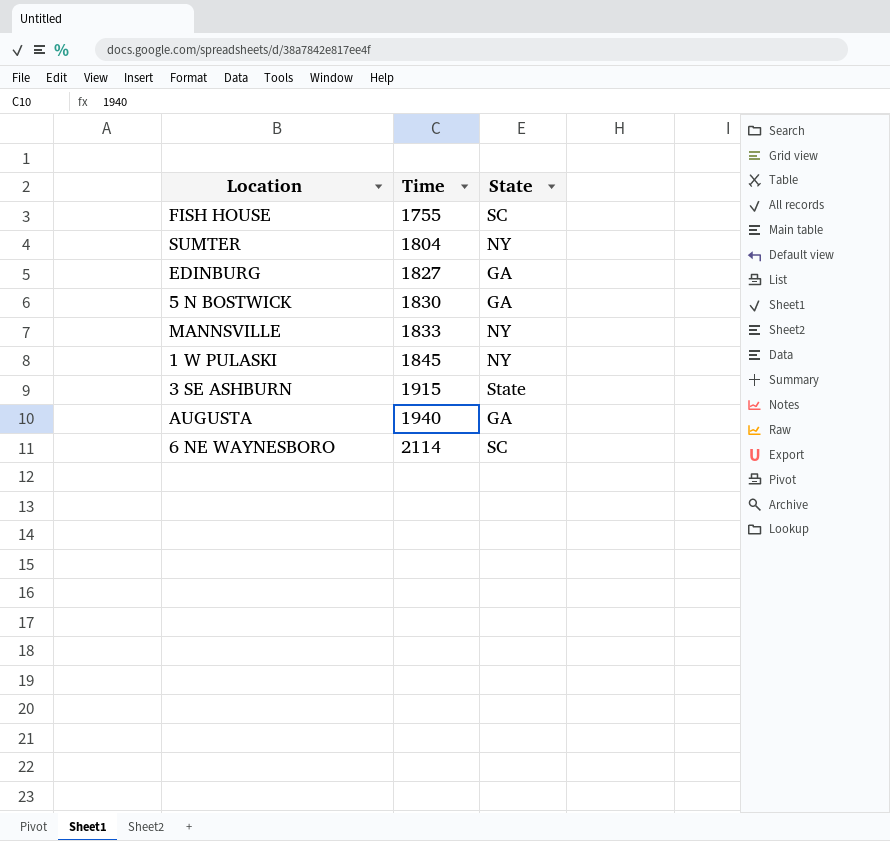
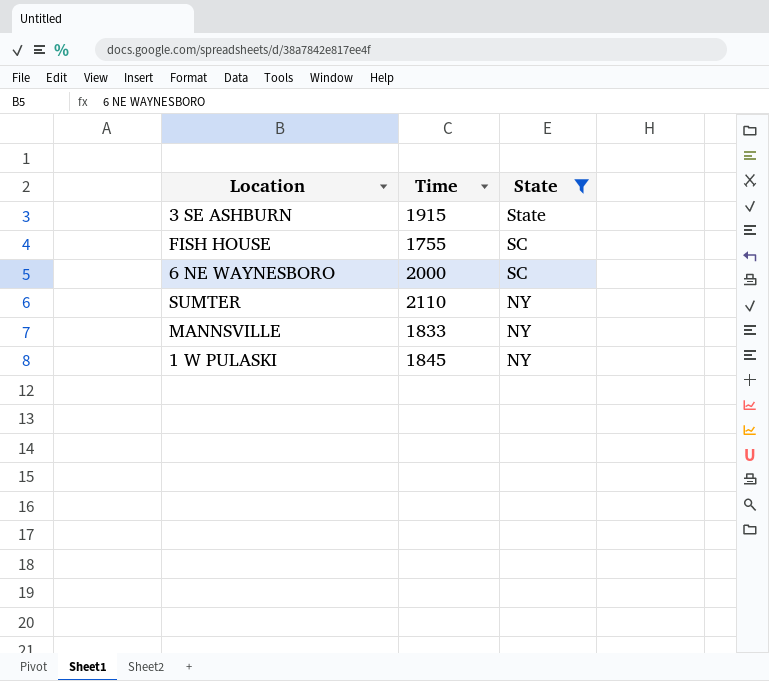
filter: none -> State != GA
row order: Time ascending -> State descending
6 NE WAYNESBORO | Time: 2114 -> 2000
SUMTER | Time: 1804 -> 2110

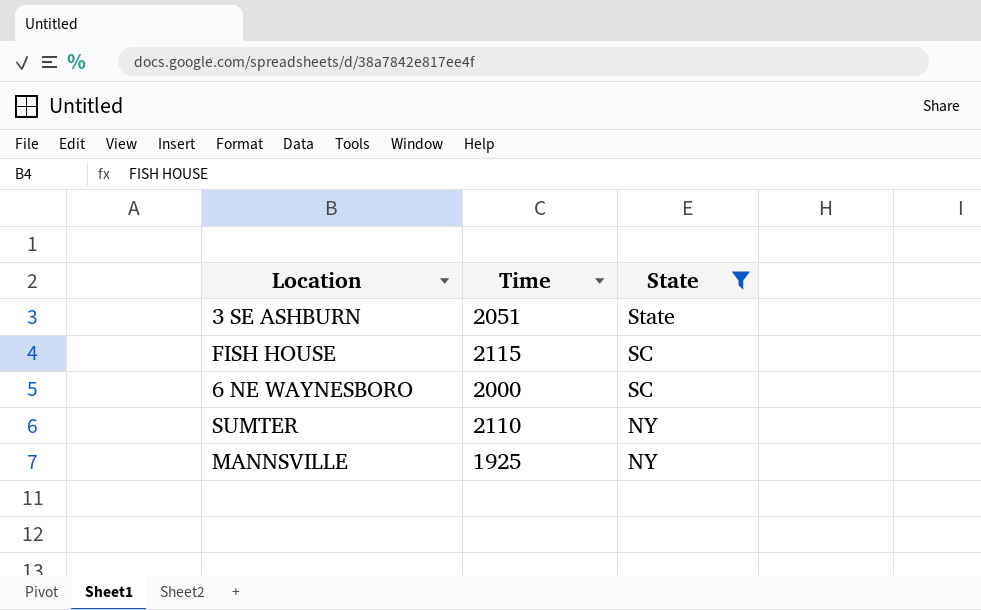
row 1 W PULASKI: 1845 | NY -> none
3 SE ASHBURN | Time: 1915 -> 2051
FISH HOUSE | Time: 1755 -> 2115
MANNSVILLE | Time: 1833 -> 1925

